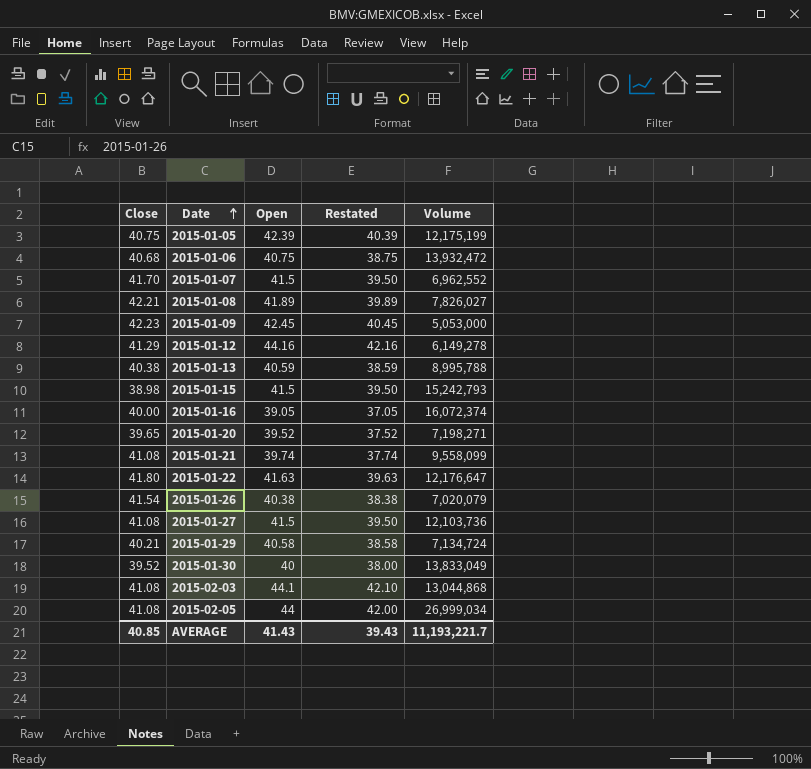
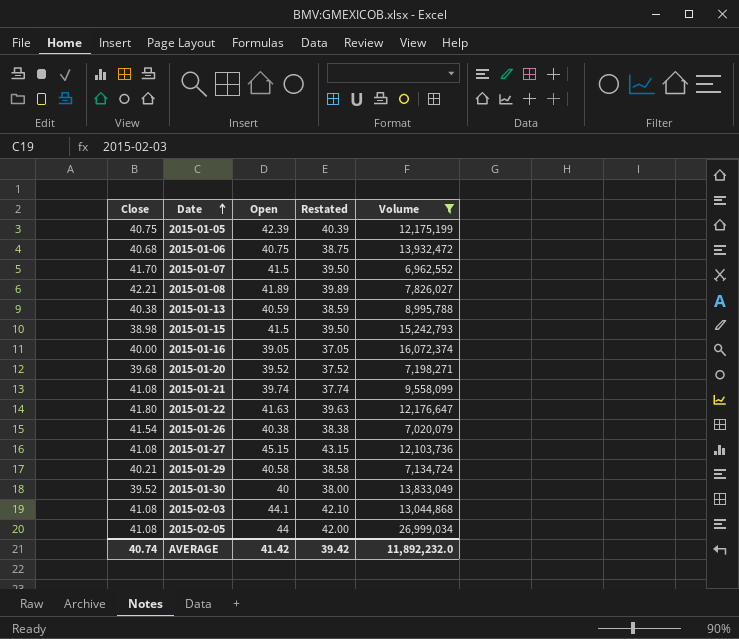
filter: none -> Volume >= 6,962,552
2015-01-20 | Close: 39.65 -> 39.68
2015-01-27 | Open: 41.5 -> 45.15
2015-01-27 | Restated: 39.50 -> 43.15
AVERAGE | Close: 40.85 -> 40.74
AVERAGE | Open: 41.43 -> 41.42
AVERAGE | Restated: 39.43 -> 39.42
AVERAGE | Volume: 11,193,221.7 -> 11,892,232.0

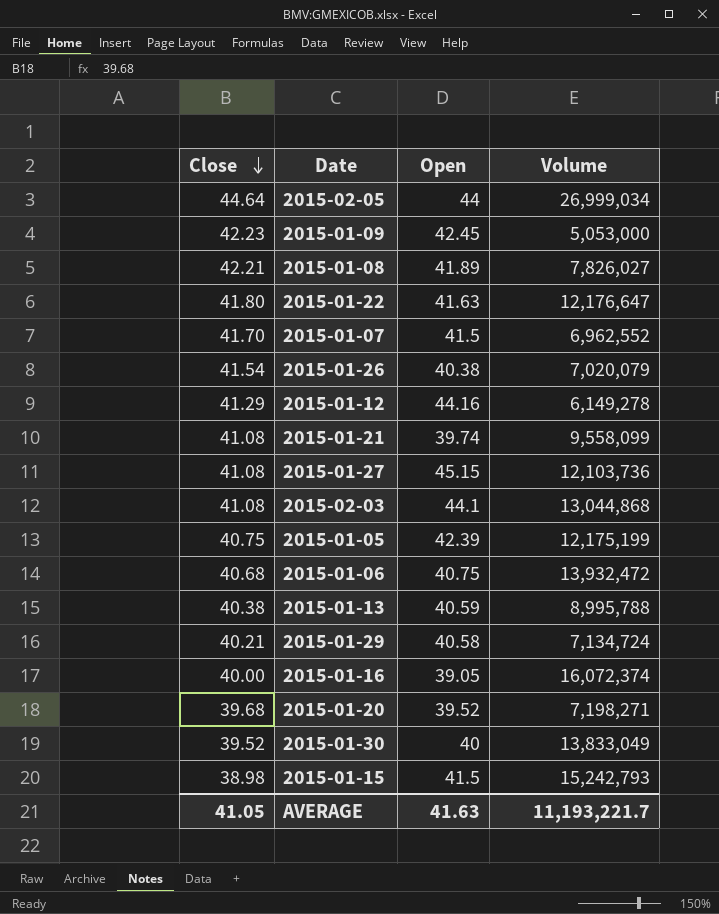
filter: Volume >= 6,962,552 -> none
row order: Date ascending -> Close descending
column Restated | formula: [Open] - 2 -> none
2015-02-05 | Close: 41.08 -> 44.64
AVERAGE | Close: 40.74 -> 41.05
AVERAGE | Open: 41.42 -> 41.63
AVERAGE | Volume: 11,892,232.0 -> 11,193,221.7

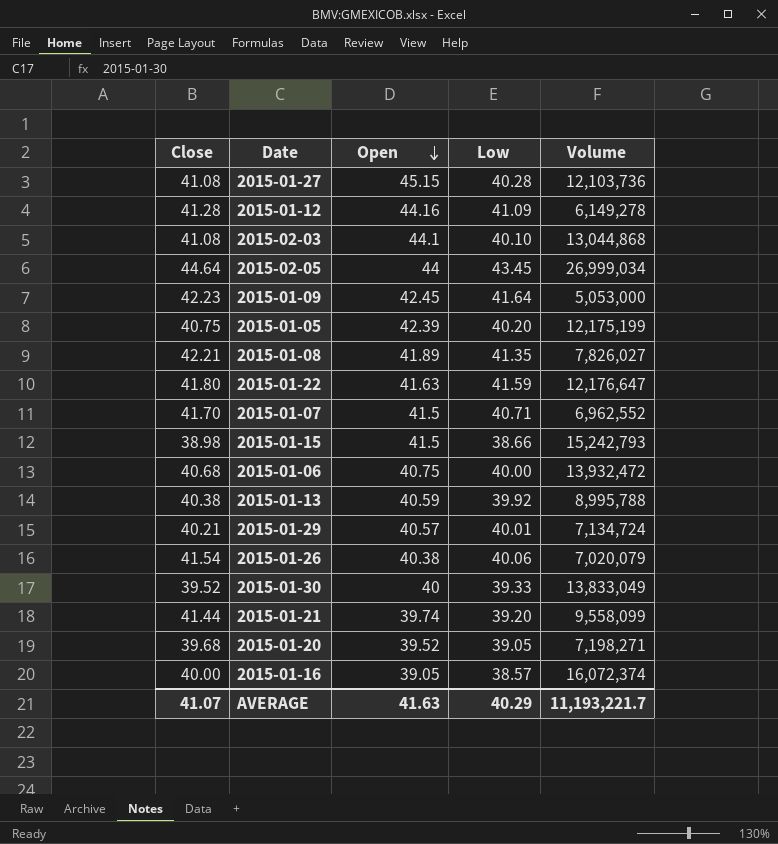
row order: Close descending -> Open descending
column Low | position: none -> 4
2015-01-12 | Close: 41.29 -> 41.28
2015-01-29 | Open: 40.58 -> 40.57
2015-01-21 | Close: 41.08 -> 41.44
AVERAGE | Close: 41.05 -> 41.07

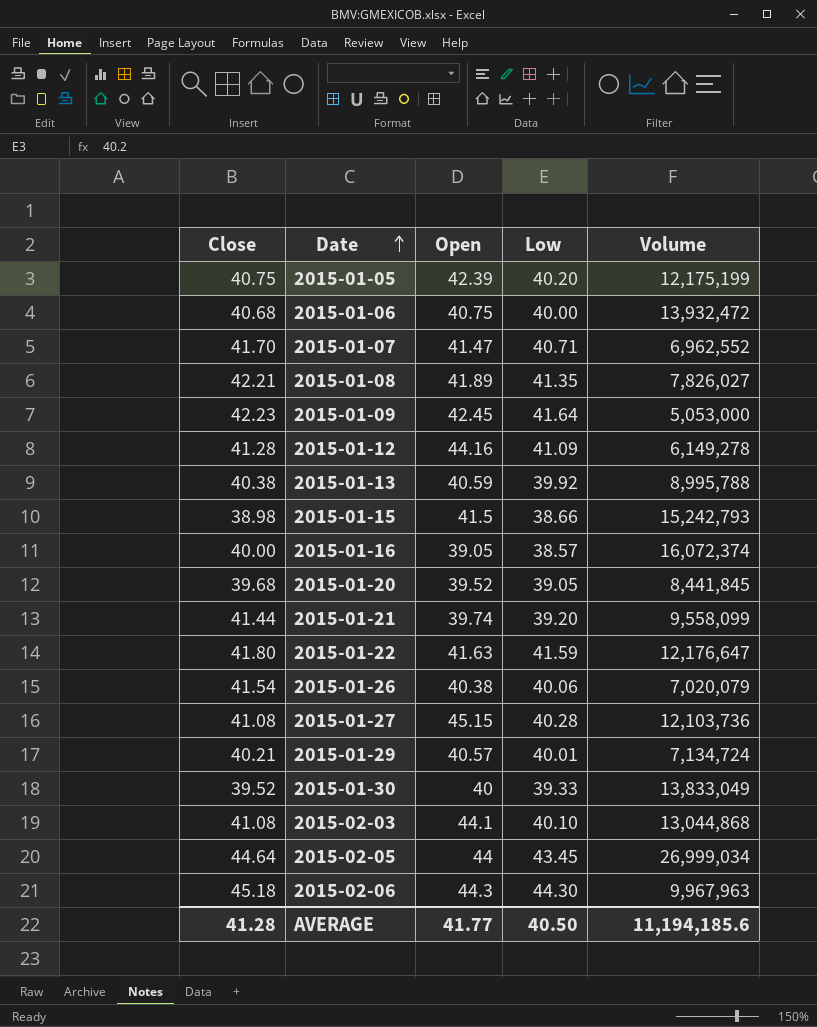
row order: Open descending -> Date ascending
2015-01-07 | Open: 41.5 -> 41.47
2015-01-20 | Volume: 7,198,271 -> 8,441,845
row 2015-02-06: none -> 45.18 | 44.3 | 44.30 | 9,967,963
AVERAGE | Close: 41.07 -> 41.28
AVERAGE | Open: 41.63 -> 41.77
AVERAGE | Low: 40.29 -> 40.50
AVERAGE | Volume: 11,193,221.7 -> 11,194,185.6

